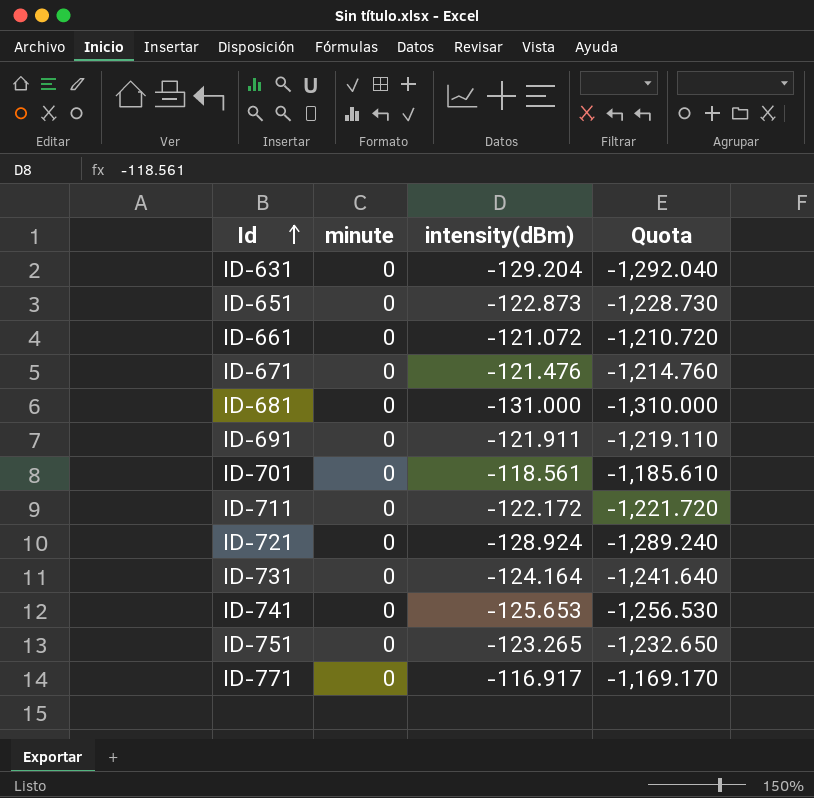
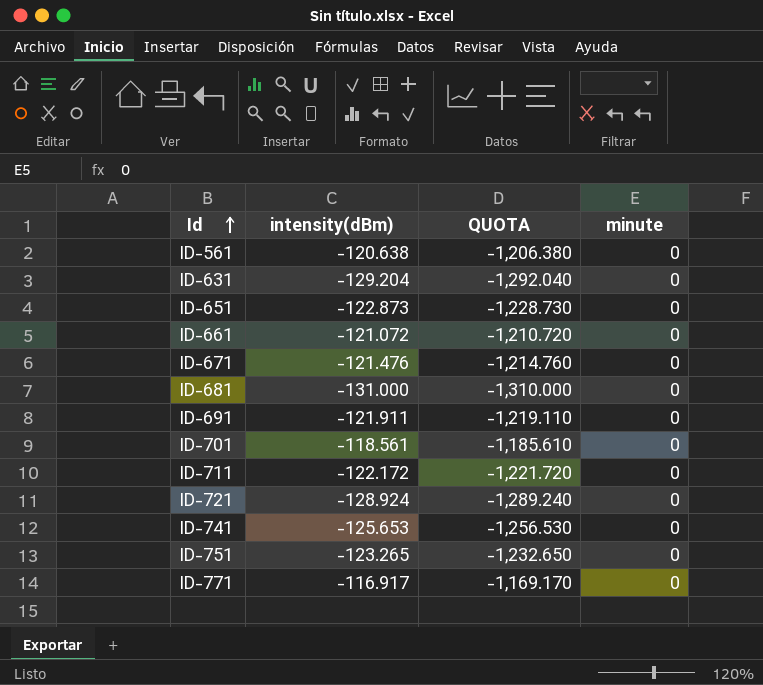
column name: Quota -> QUOTA
column minute | position: 2 -> 4
row ID-731: 0 | -124.164 | -1,241.640 -> none
row ID-561: none -> -120.638 | -1,206.380 | 0

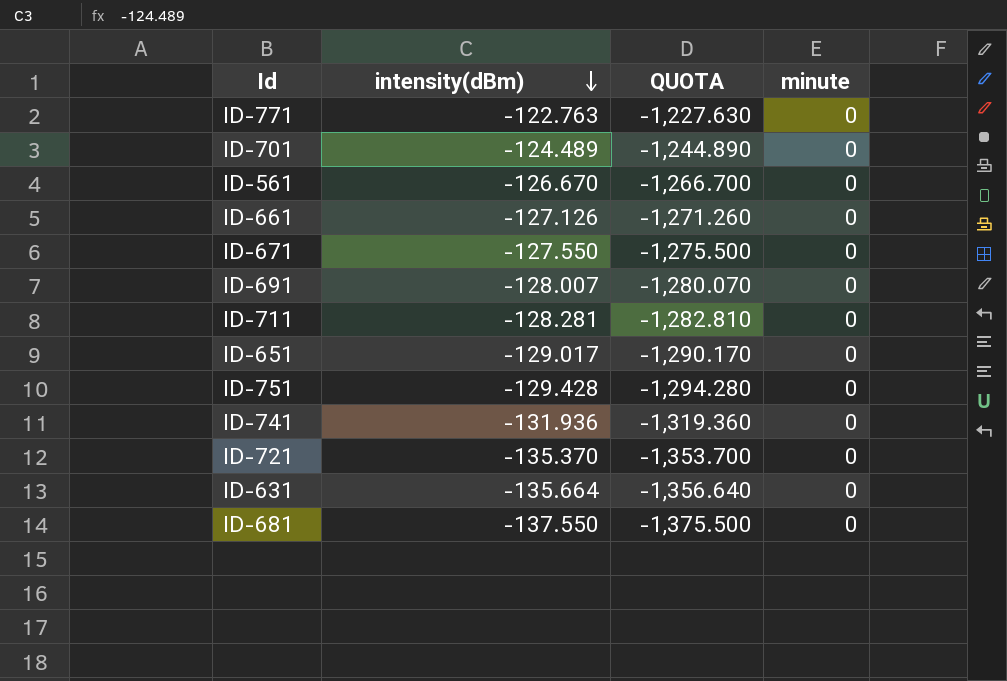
row order: Id ascending -> intensity(dBm) descending
ID-771 | intensity(dBm): -116.917 -> -122.763
ID-771 | QUOTA: -1,169.170 -> -1,227.630
ID-701 | intensity(dBm): -118.561 -> -124.489
ID-701 | QUOTA: -1,185.610 -> -1,244.890
ID-561 | intensity(dBm): -120.638 -> -126.670
ID-561 | QUOTA: -1,206.380 -> -1,266.700
ID-661 | intensity(dBm): -121.072 -> -127.126
ID-661 | QUOTA: -1,210.720 -> -1,271.260
ID-671 | intensity(dBm): -121.476 -> -127.550
ID-671 | QUOTA: -1,214.760 -> -1,275.500
ID-691 | intensity(dBm): -121.911 -> -128.007
ID-691 | QUOTA: -1,219.110 -> -1,280.070
ID-711 | intensity(dBm): -122.172 -> -128.281
ID-711 | QUOTA: -1,221.720 -> -1,282.810
ID-651 | intensity(dBm): -122.873 -> -129.017
ID-651 | QUOTA: -1,228.730 -> -1,290.170
ID-751 | intensity(dBm): -123.265 -> -129.428
ID-751 | QUOTA: -1,232.650 -> -1,294.280
ID-741 | intensity(dBm): -125.653 -> -131.936
ID-741 | QUOTA: -1,256.530 -> -1,319.360
ID-721 | intensity(dBm): -128.924 -> -135.370
ID-721 | QUOTA: -1,289.240 -> -1,353.700
ID-631 | intensity(dBm): -129.204 -> -135.664
ID-631 | QUOTA: -1,292.040 -> -1,356.640
ID-681 | intensity(dBm): -131.000 -> -137.550
ID-681 | QUOTA: -1,310.000 -> -1,375.500

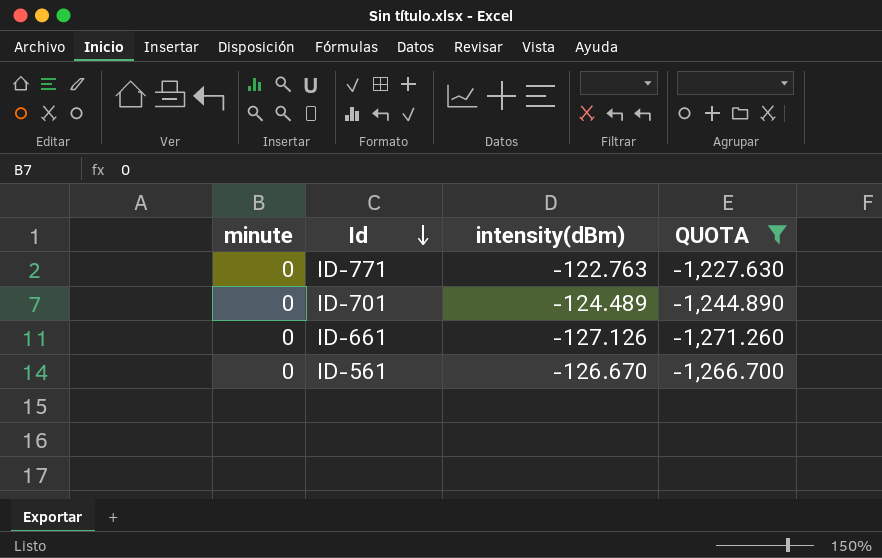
filter: none -> QUOTA >= -1,271.260
row order: intensity(dBm) descending -> Id descending
column minute | position: 4 -> 1

